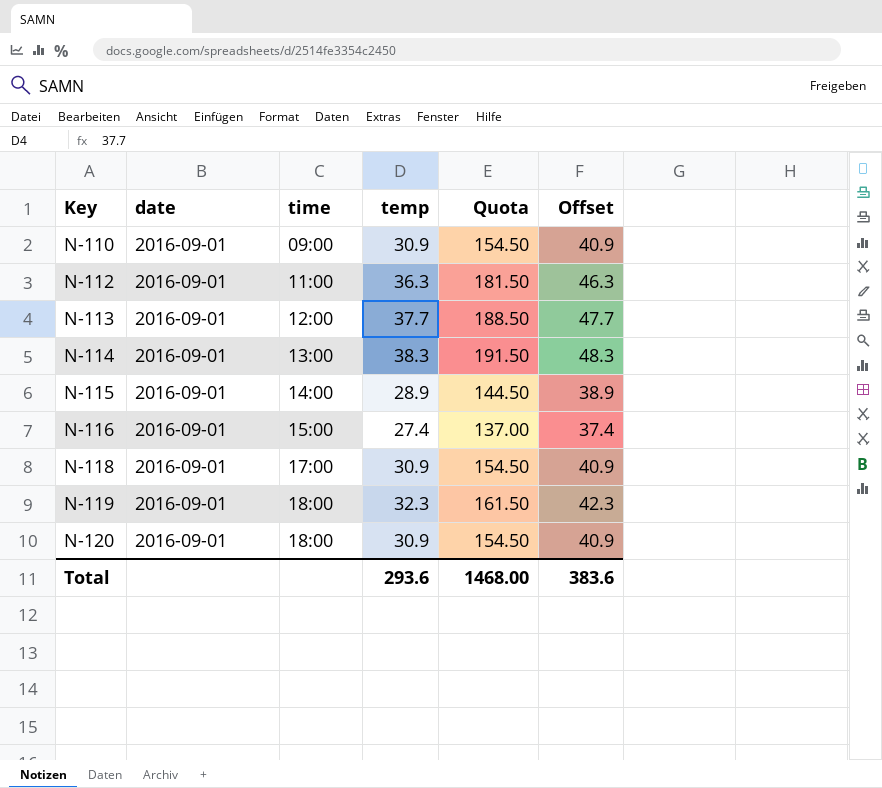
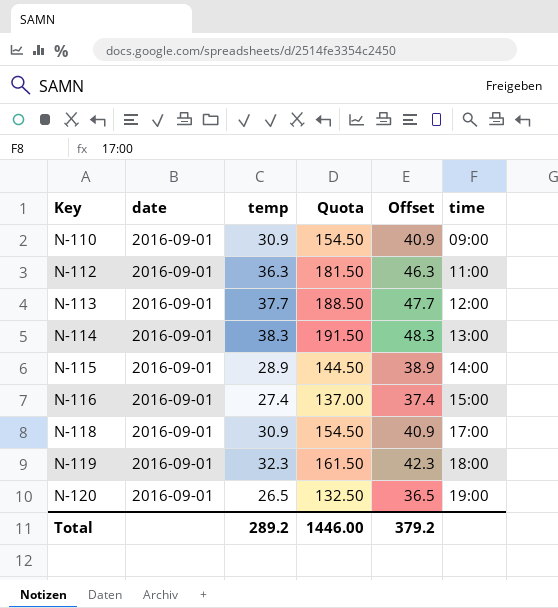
column time | position: 3 -> 6
N-120 | temp: 30.9 -> 26.5
N-120 | Quota: 154.50 -> 132.50
N-120 | Offset: 40.9 -> 36.5
N-120 | time: 18:00 -> 19:00
Total | temp: 293.6 -> 289.2
Total | Quota: 1468.00 -> 1446.00
Total | Offset: 383.6 -> 379.2

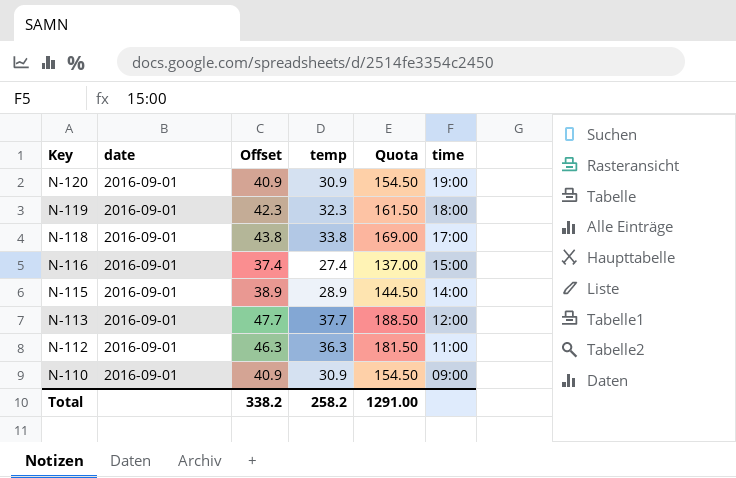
row order: Key ascending -> Key descending
column Offset | position: 5 -> 3
row N-114: 2016-09-01 | 38.3 | 191.50 | 48.3 | 13:00 -> none
N-120 | Offset: 36.5 -> 40.9
N-120 | temp: 26.5 -> 30.9
N-120 | Quota: 132.50 -> 154.50
N-118 | Offset: 40.9 -> 43.8
N-118 | temp: 30.9 -> 33.8
N-118 | Quota: 154.50 -> 169.00
Total | Offset: 379.2 -> 338.2
Total | temp: 289.2 -> 258.2
Total | Quota: 1446.00 -> 1291.00

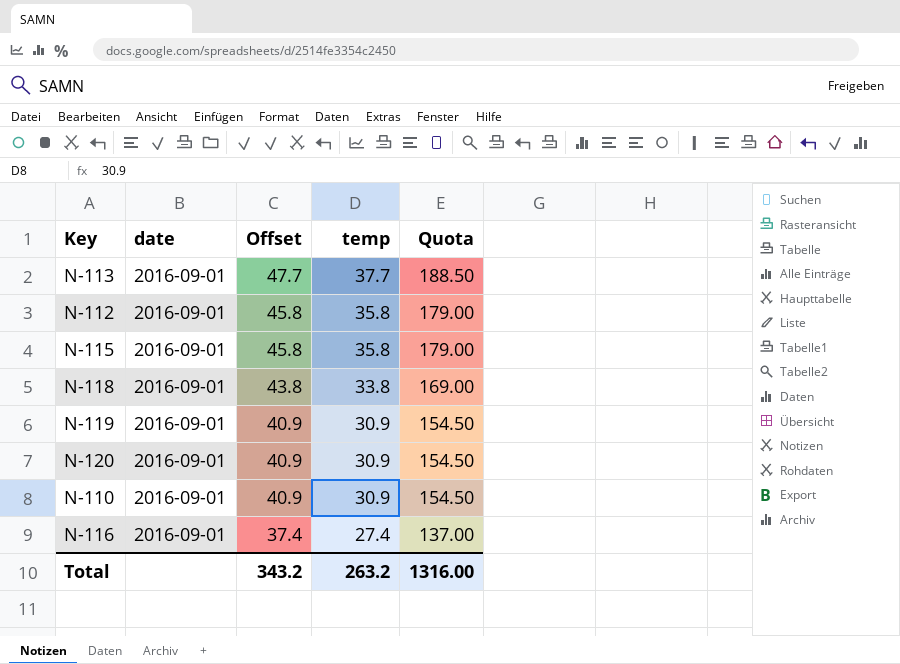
row order: Key descending -> Offset descending
column time | position: 6 -> none
N-112 | Offset: 46.3 -> 45.8
N-112 | temp: 36.3 -> 35.8
N-112 | Quota: 181.50 -> 179.00
N-115 | Offset: 38.9 -> 45.8
N-115 | temp: 28.9 -> 35.8
N-115 | Quota: 144.50 -> 179.00
N-119 | Offset: 42.3 -> 40.9
N-119 | temp: 32.3 -> 30.9
N-119 | Quota: 161.50 -> 154.50
Total | Offset: 338.2 -> 343.2
Total | temp: 258.2 -> 263.2
Total | Quota: 1291.00 -> 1316.00

